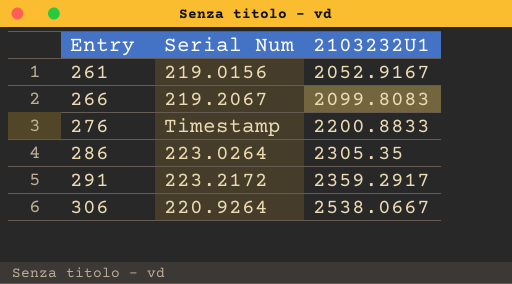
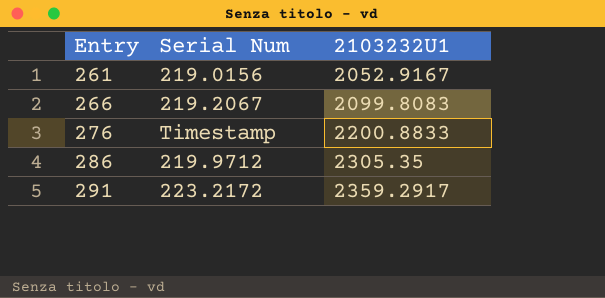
row 306: 220.9264 | 2538.0667 -> none
286 | Serial Num: 223.0264 -> 219.9712

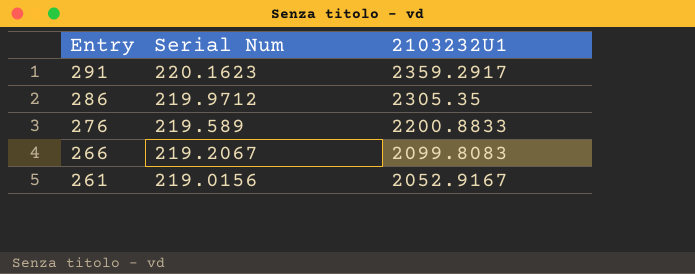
row order: Entry ascending -> Entry descending
291 | Serial Num: 223.2172 -> 220.1623
276 | Serial Num: Timestamp -> 219.589

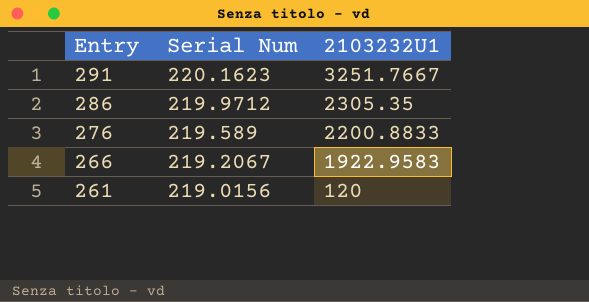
291 | 2103232U1: 2359.2917 -> 3251.7667
266 | 2103232U1: 2099.8083 -> 1922.9583
261 | 2103232U1: 2052.9167 -> 120

